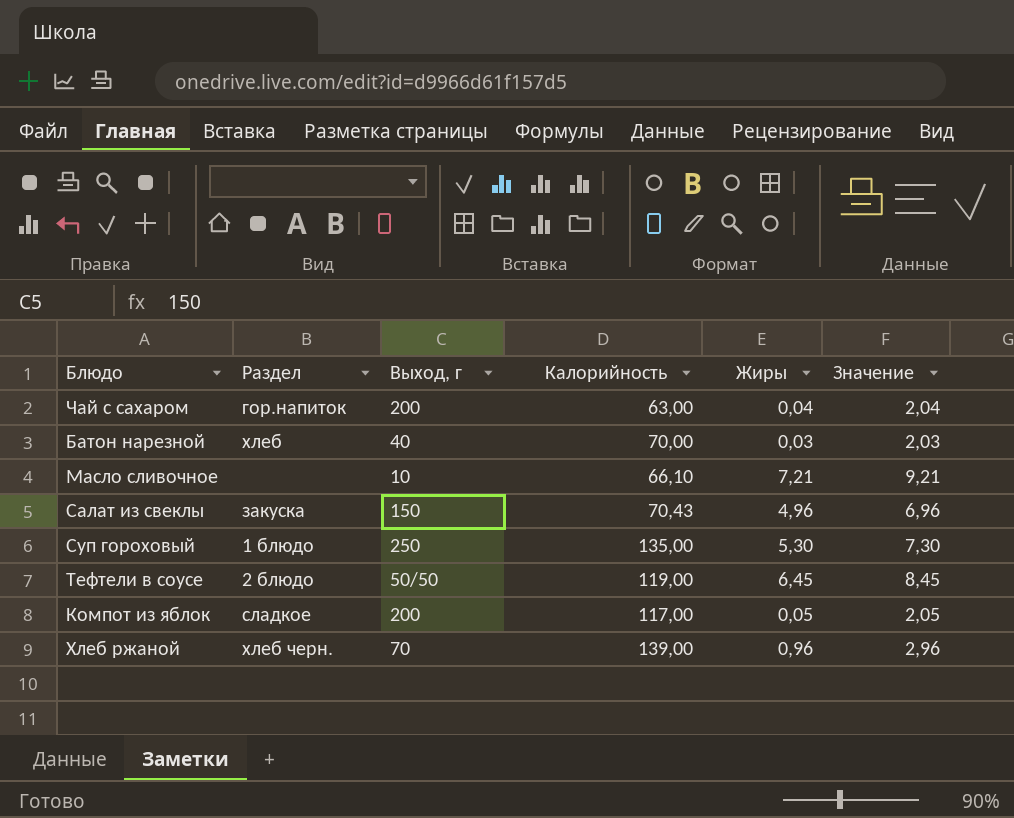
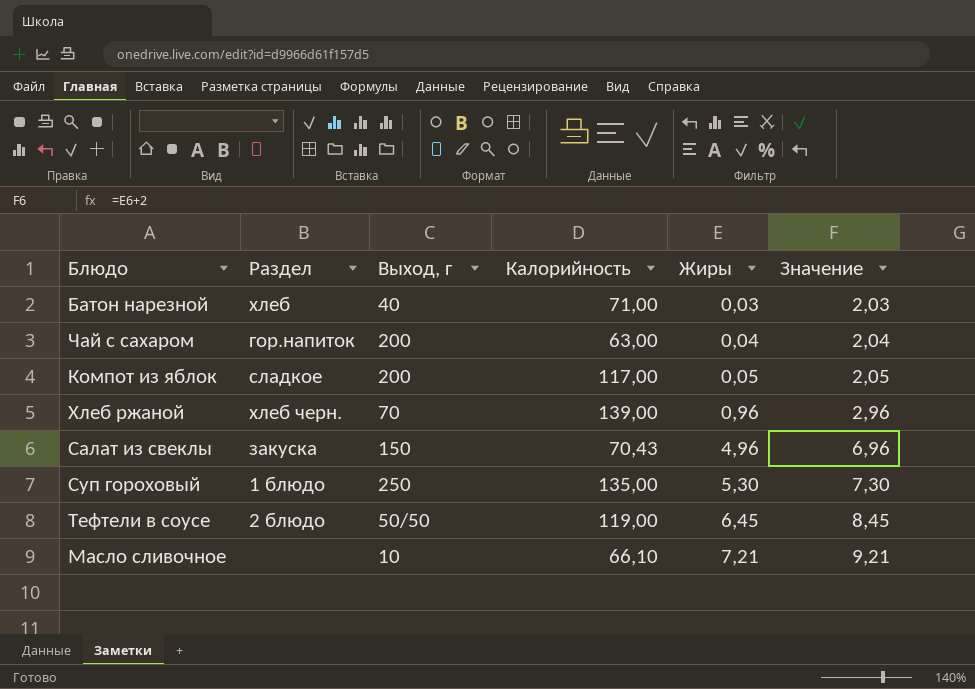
row order: none -> Жиры ascending
Батон нарезной | Калорийность: 70,00 -> 71,00

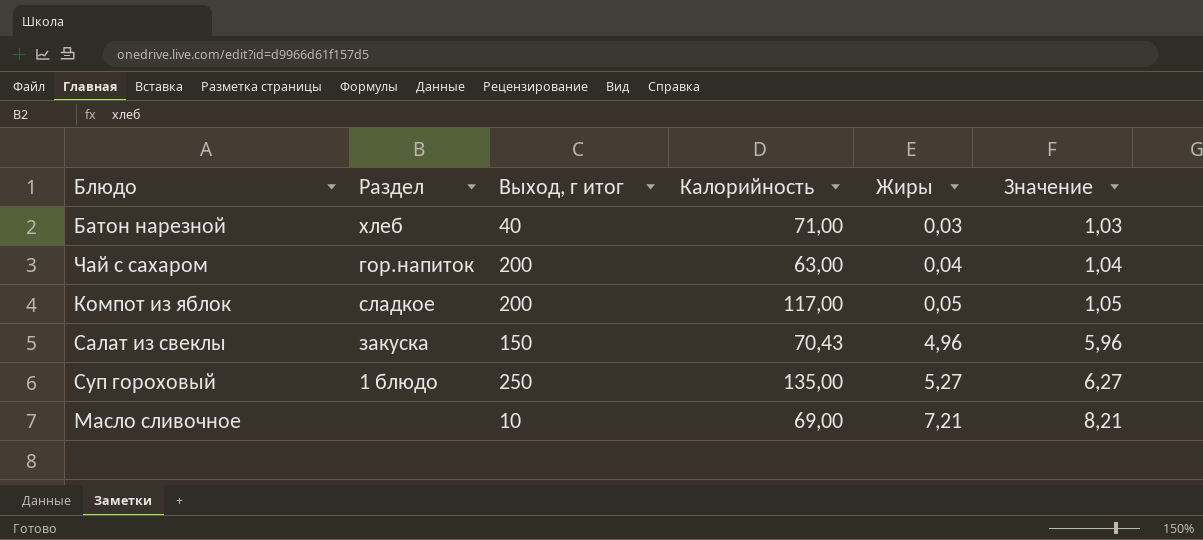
column name: Выход, г -> Выход, г итог
column Значение | formula: [Жиры] + 2 -> [Жиры] + 1
row Хлеб ржаной: хлеб черн. | 70 | 139,00 | 0,96 | 2,96 -> none
row Тефтели в соусе: 2 блюдо | 50/50 | 119,00 | 6,45 | 8,45 -> none
Суп гороховый | Жиры: 5,30 -> 5,27
Масло сливочное | Калорийность: 66,10 -> 69,00

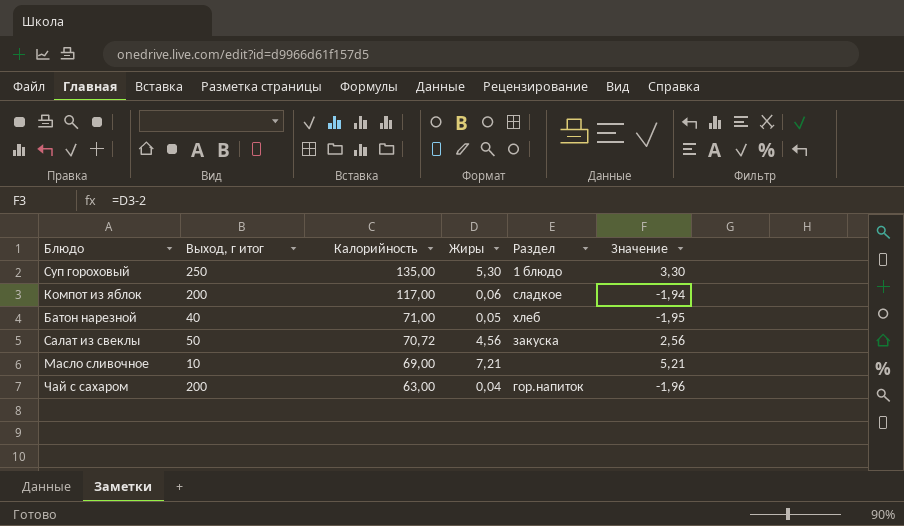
row order: Жиры ascending -> Калорийность descending
column Раздел | position: 2 -> 5
column Значение | formula: [Жиры] + 1 -> [Жиры] - 2
Суп гороховый | Жиры: 5,27 -> 5,30
Компот из яблок | Жиры: 0,05 -> 0,06
Батон нарезной | Жиры: 0,03 -> 0,05
Салат из свеклы | Выход, г итог: 150 -> 50
Салат из свеклы | Калорийность: 70,43 -> 70,72
Салат из свеклы | Жиры: 4,96 -> 4,56

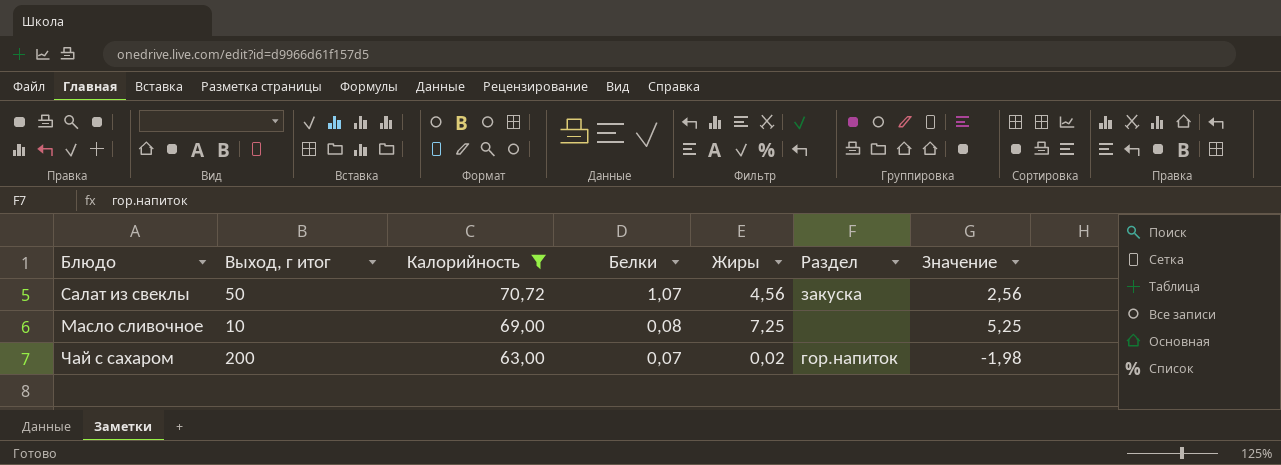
filter: none -> Калорийность <= 70,72
column Белки | position: none -> 4
Масло сливочное | Жиры: 7,21 -> 7,25
Масло сливочное | Значение: 5,21 -> 5,25
Чай с сахаром | Жиры: 0,04 -> 0,02
Чай с сахаром | Значение: -1,96 -> -1,98

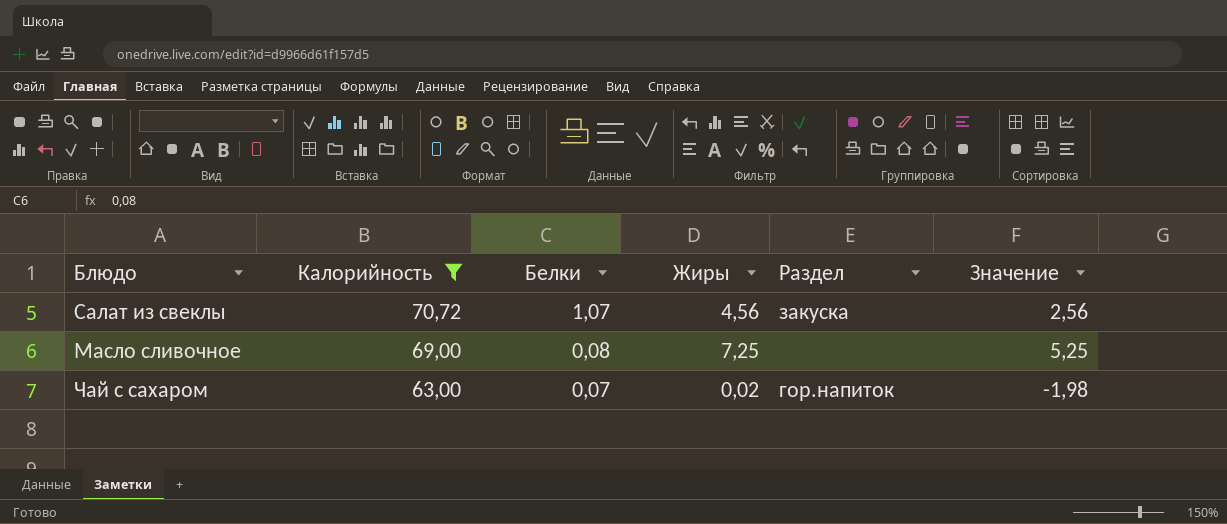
column Выход, г итог | position: 2 -> none

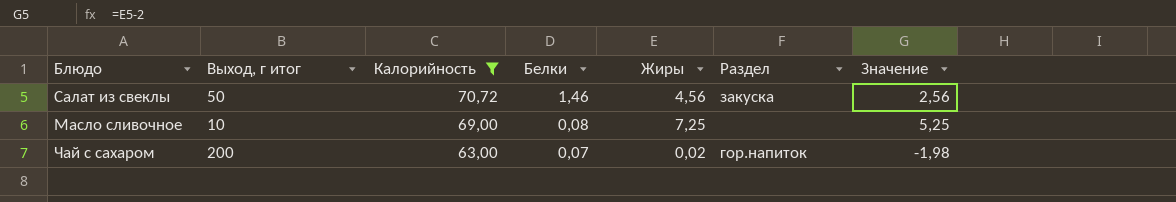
column Выход, г итог | position: none -> 2
Салат из свеклы | Белки: 1,07 -> 1,46

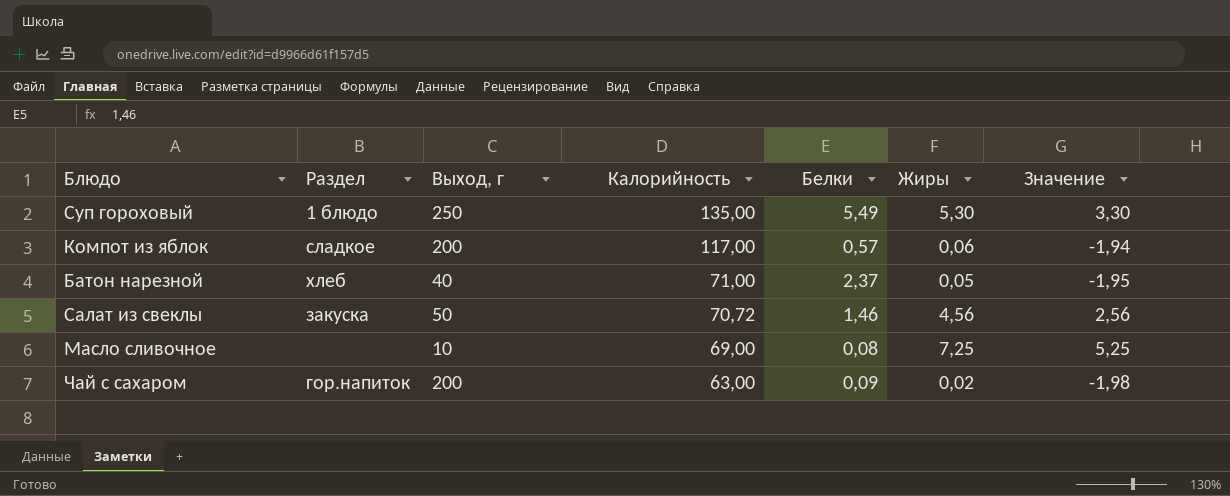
filter: Калорийность <= 70,72 -> none
column Раздел | position: 6 -> 2
column name: Выход, г итог -> Выход, г
Чай с сахаром | Белки: 0,07 -> 0,09

